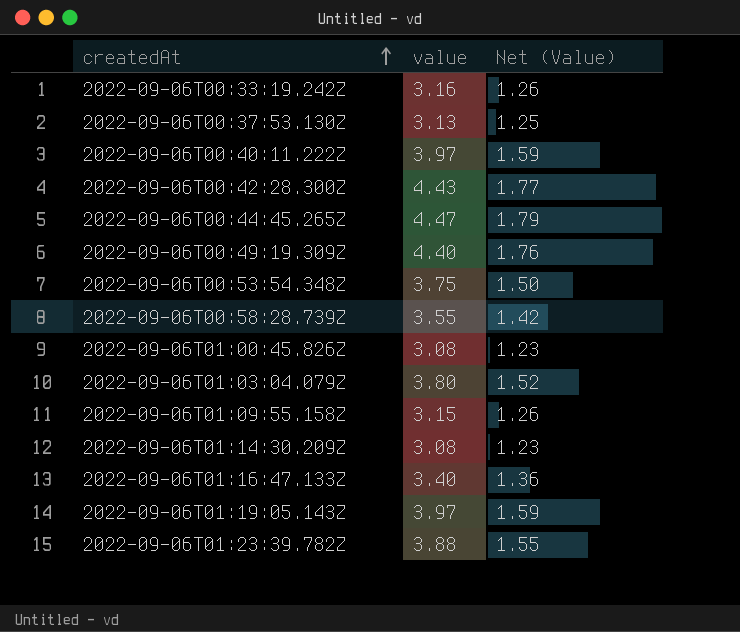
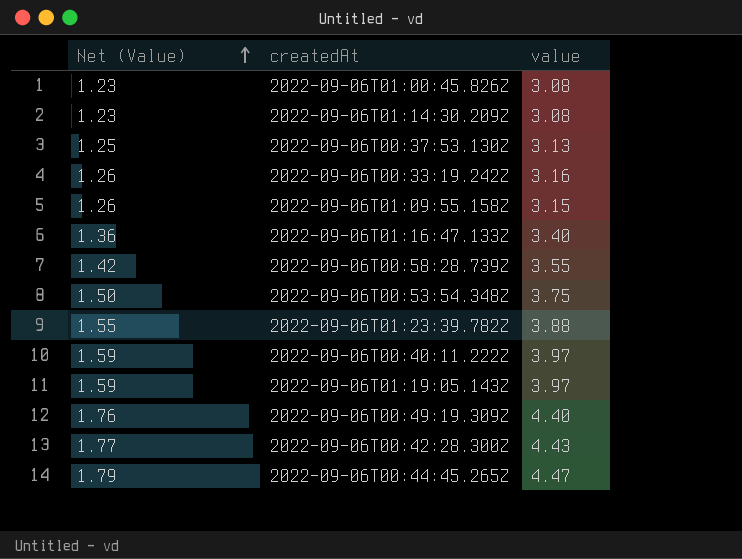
row order: createdAt ascending -> Net (Value) ascending
column Net (Value) | position: 3 -> 1
row 2022-09-06T01:03:04.079Z: 3.80 | 1.52 -> none

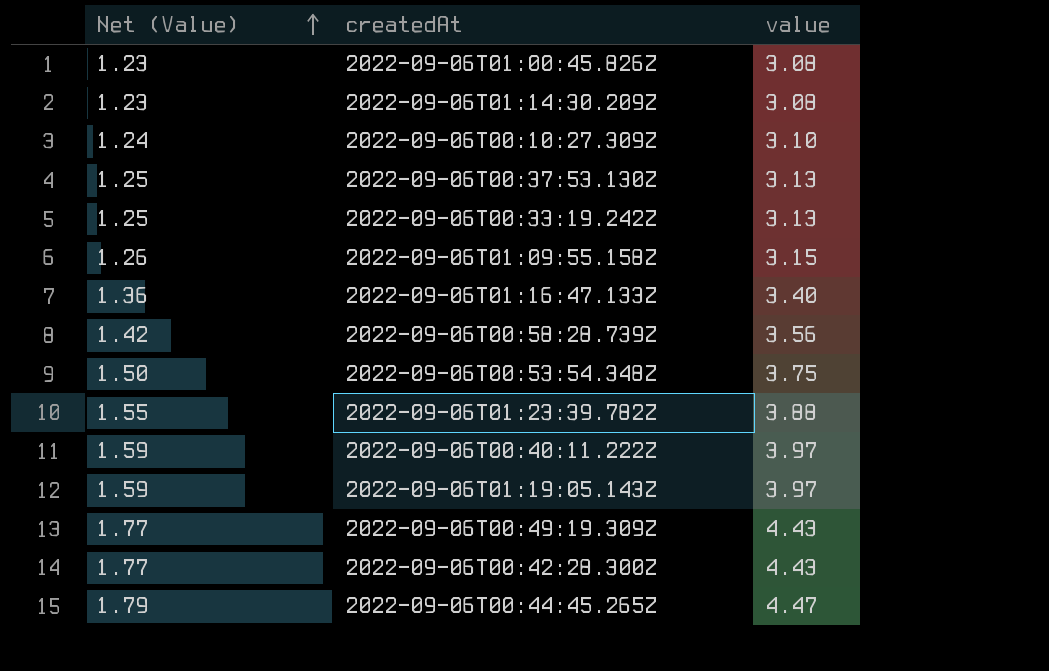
row 2022-09-06T00:10:27.309Z: none -> 1.24 | 3.10
2022-09-06T00:33:19.242Z | Net (Value): 1.26 -> 1.25
2022-09-06T00:33:19.242Z | value: 3.16 -> 3.13
2022-09-06T00:58:28.739Z | value: 3.55 -> 3.56
2022-09-06T00:49:19.309Z | Net (Value): 1.76 -> 1.77
2022-09-06T00:49:19.309Z | value: 4.40 -> 4.43

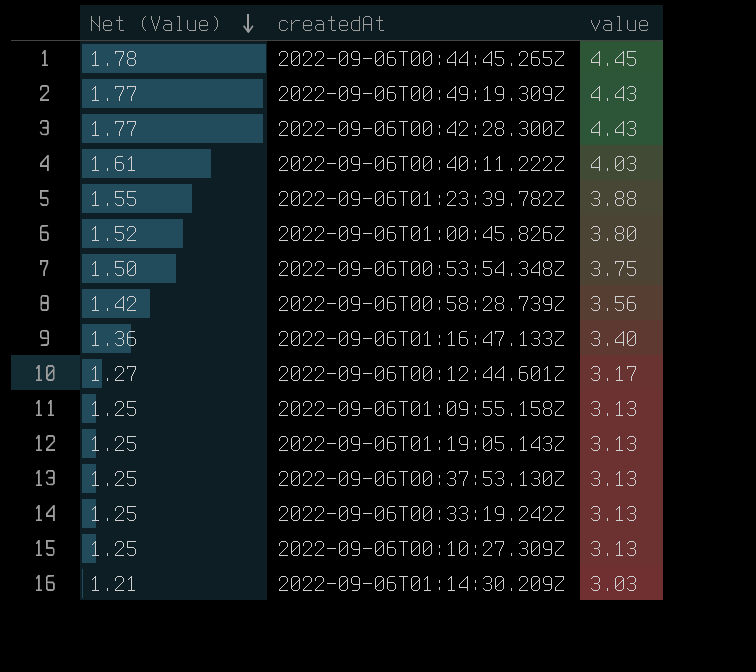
row order: Net (Value) ascending -> Net (Value) descending
2022-09-06T00:44:45.265Z | Net (Value): 1.79 -> 1.78
2022-09-06T00:44:45.265Z | value: 4.47 -> 4.45
2022-09-06T00:40:11.222Z | Net (Value): 1.59 -> 1.61
2022-09-06T00:40:11.222Z | value: 3.97 -> 4.03
2022-09-06T01:00:45.826Z | Net (Value): 1.23 -> 1.52
2022-09-06T01:00:45.826Z | value: 3.08 -> 3.80
row 2022-09-06T00:12:44.601Z: none -> 1.27 | 3.17
2022-09-06T01:09:55.158Z | Net (Value): 1.26 -> 1.25
2022-09-06T01:09:55.158Z | value: 3.15 -> 3.13
2022-09-06T01:19:05.143Z | Net (Value): 1.59 -> 1.25
2022-09-06T01:19:05.143Z | value: 3.97 -> 3.13
2022-09-06T00:10:27.309Z | Net (Value): 1.24 -> 1.25
2022-09-06T00:10:27.309Z | value: 3.10 -> 3.13
2022-09-06T01:14:30.209Z | Net (Value): 1.23 -> 1.21
2022-09-06T01:14:30.209Z | value: 3.08 -> 3.03

